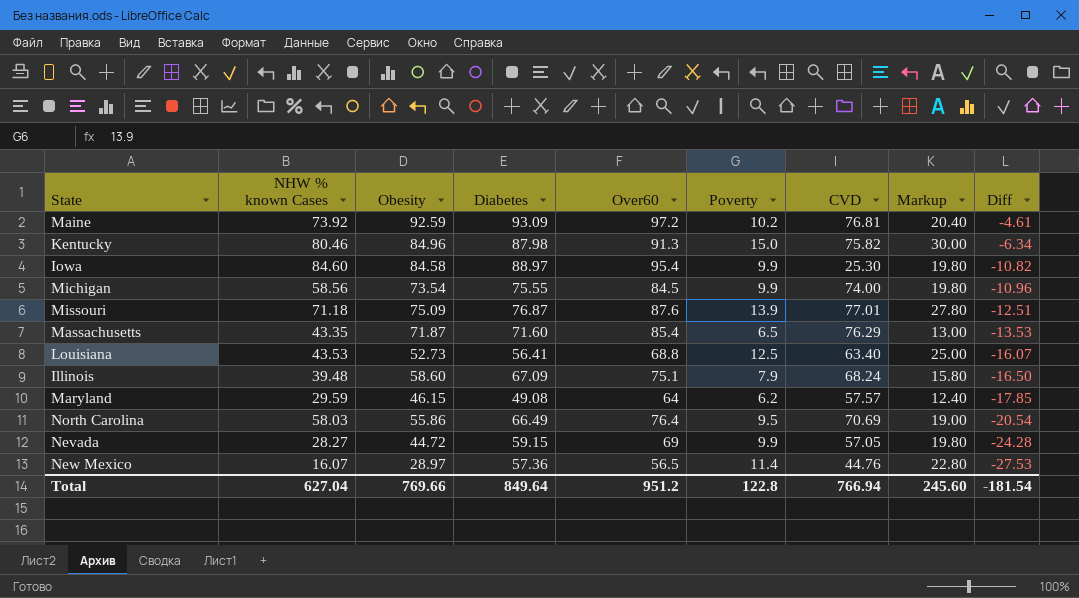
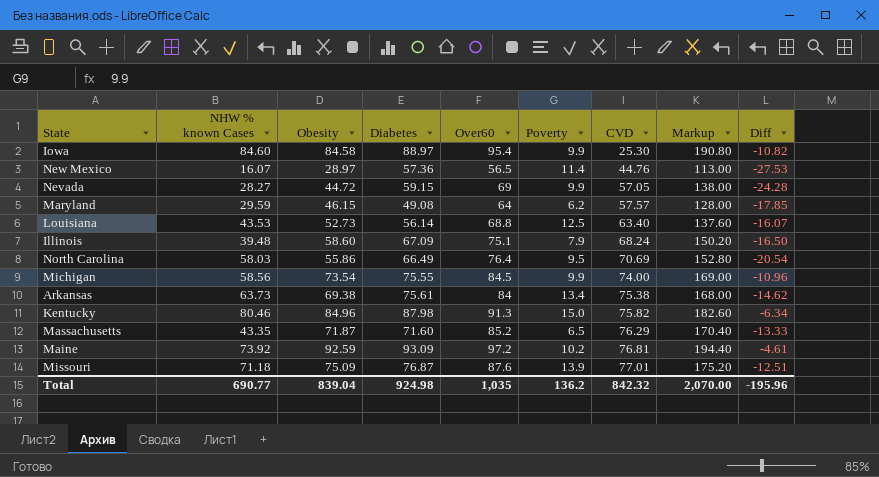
row order: Diff descending -> CVD ascending
column Markup | formula: [Poverty] * 2 -> [Over60] * 2
Louisiana | Diabetes: 56.41 -> 56.14
row Arkansas: none -> 63.73 | 69.38 | 75.61 | 84 | 13.4 | 75.38 | 168.00 | -14.62
Massachusetts | Over60: 85.4 -> 85.2
Massachusetts | Diff: -13.53 -> -13.33
Total | NHW % known Cases: 627.04 -> 690.77
Total | Obesity: 769.66 -> 839.04
Total | Diabetes: 849.64 -> 924.98
Total | Over60: 951.2 -> 1,035
Total | Poverty: 122.8 -> 136.2
Total | CVD: 766.94 -> 842.32
Total | Markup: 245.60 -> 2,070.00
Total | Diff: -181.54 -> -195.96

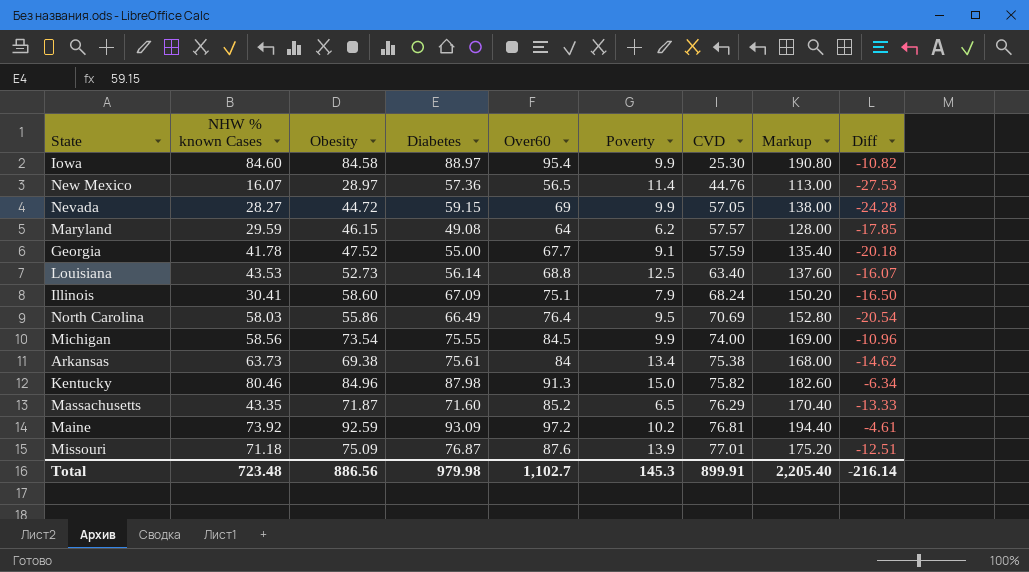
row Georgia: none -> 41.78 | 47.52 | 55.00 | 67.7 | 9.1 | 57.59 | 135.40 | -20.18
Illinois | NHW % known Cases: 39.48 -> 30.41
Total | NHW % known Cases: 690.77 -> 723.48
Total | Obesity: 839.04 -> 886.56
Total | Diabetes: 924.98 -> 979.98
Total | Over60: 1,035 -> 1,102.7
Total | Poverty: 136.2 -> 145.3
Total | CVD: 842.32 -> 899.91
Total | Markup: 2,070.00 -> 2,205.40
Total | Diff: -195.96 -> -216.14

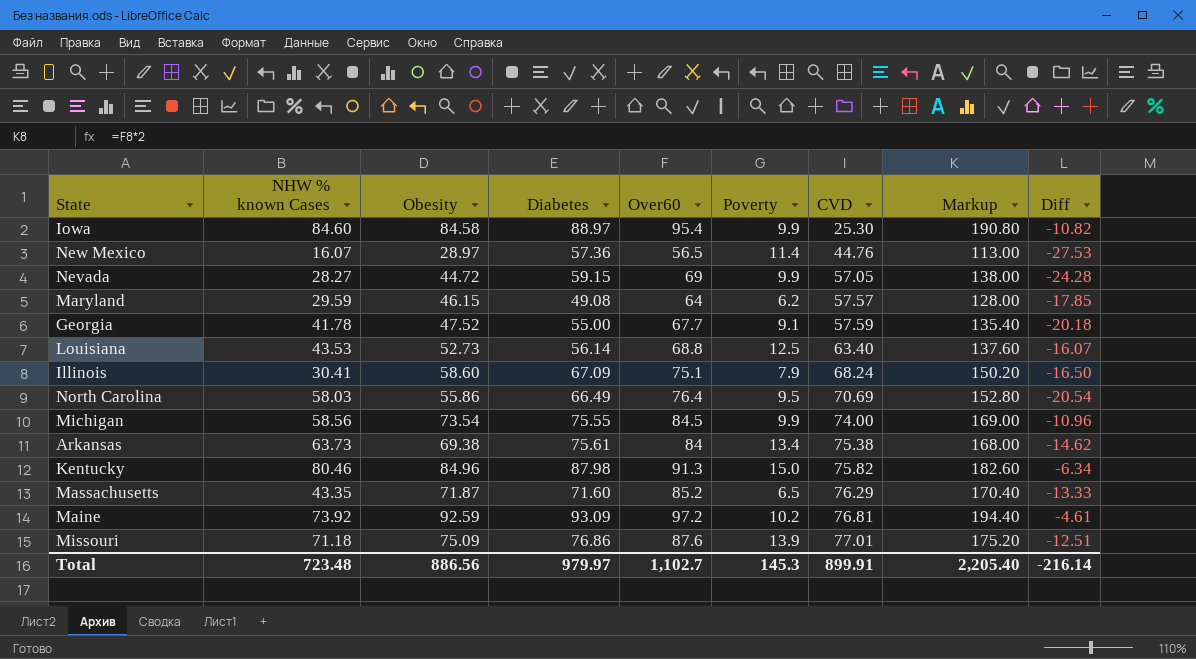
Missouri | Diabetes: 76.87 -> 76.86
Total | Diabetes: 979.98 -> 979.97

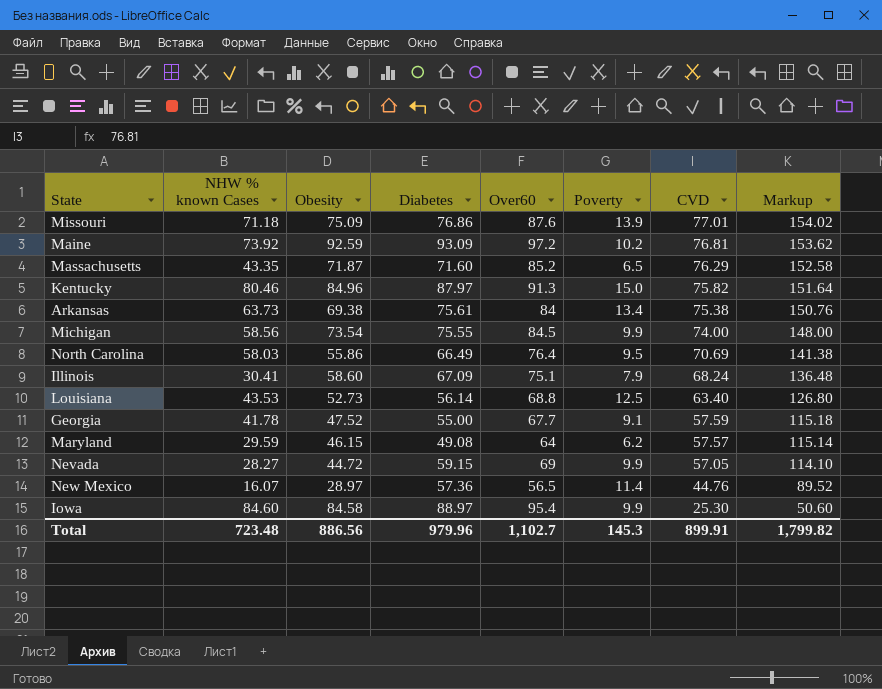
row order: CVD ascending -> CVD descending
column Diff | formula: [Obesity] - [Over60] -> none
column Markup | formula: [Over60] * 2 -> [CVD] * 2
Kentucky | Diabetes: 87.98 -> 87.97
Total | Diabetes: 979.97 -> 979.96
Total | Markup: 2,205.40 -> 1,799.82

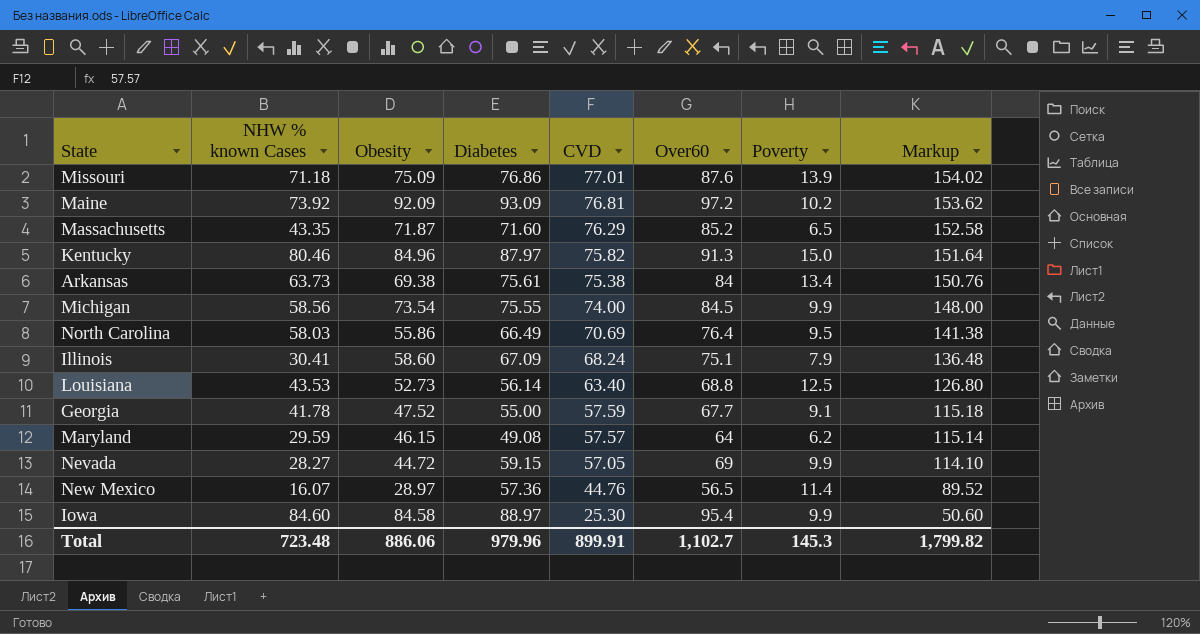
column CVD | position: 7 -> 5
Maine | Obesity: 92.59 -> 92.09
Total | Obesity: 886.56 -> 886.06

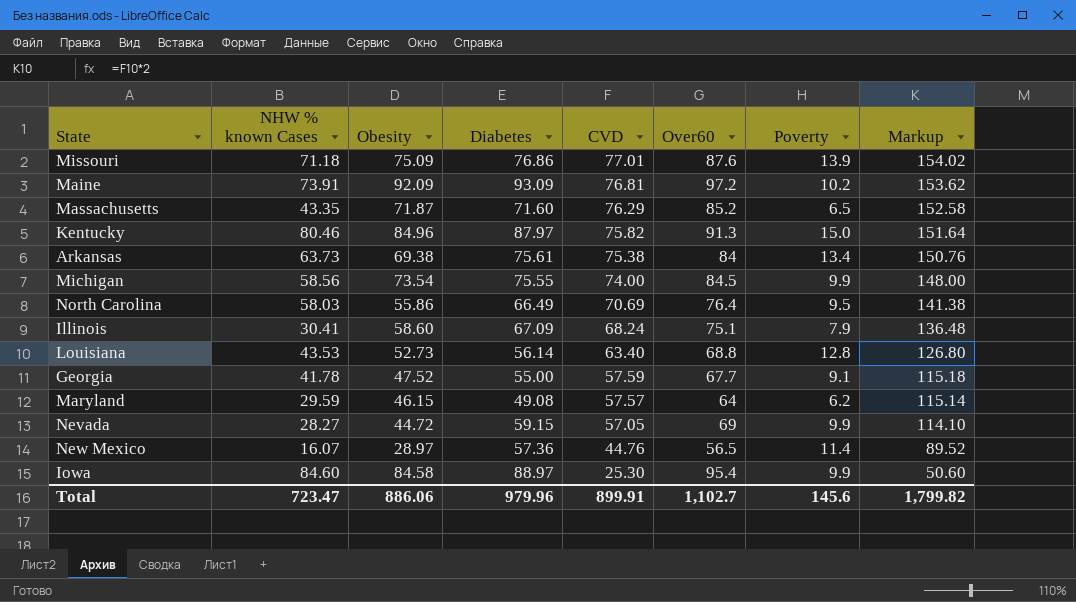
Maine | NHW % known Cases: 73.92 -> 73.91
Louisiana | Poverty: 12.5 -> 12.8
Total | NHW % known Cases: 723.48 -> 723.47
Total | Poverty: 145.3 -> 145.6

